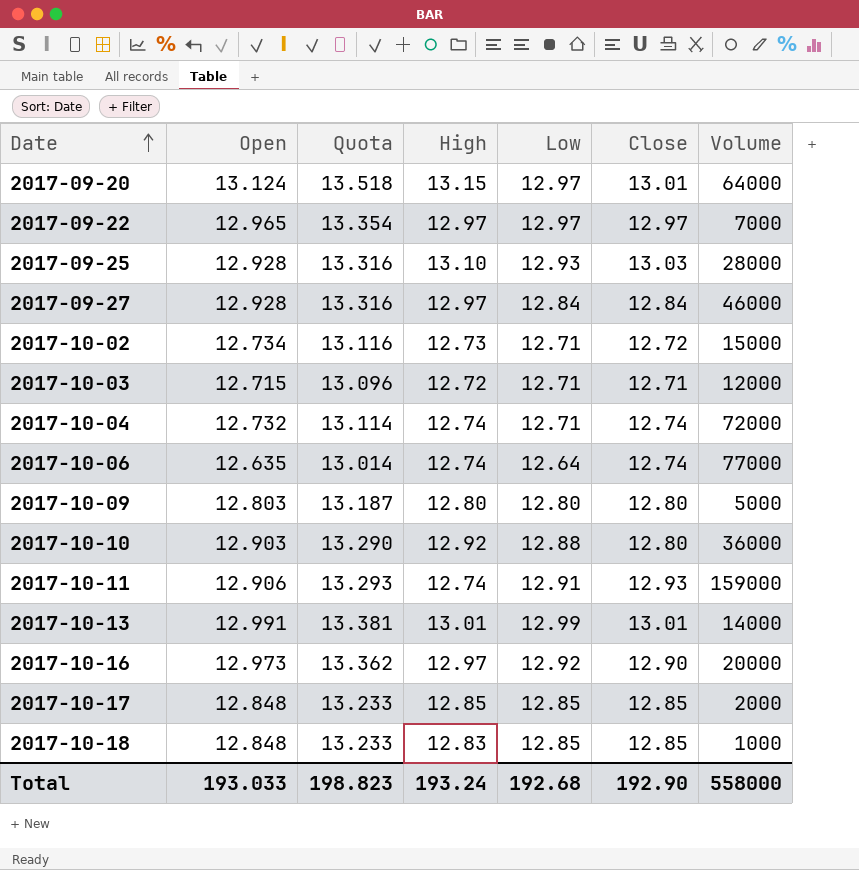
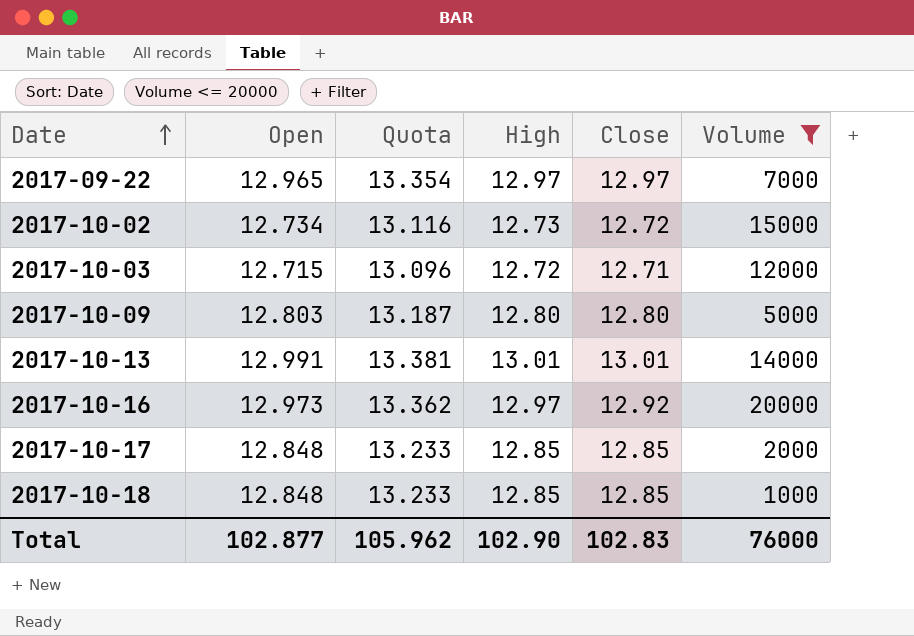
filter: none -> Volume <= 20000
column Low | position: 5 -> none
2017-10-16 | Close: 12.90 -> 12.92
2017-10-18 | High: 12.83 -> 12.85
Total | Open: 193.033 -> 102.877
Total | Quota: 198.823 -> 105.962
Total | High: 193.24 -> 102.90
Total | Close: 192.90 -> 102.83
Total | Volume: 558000 -> 76000

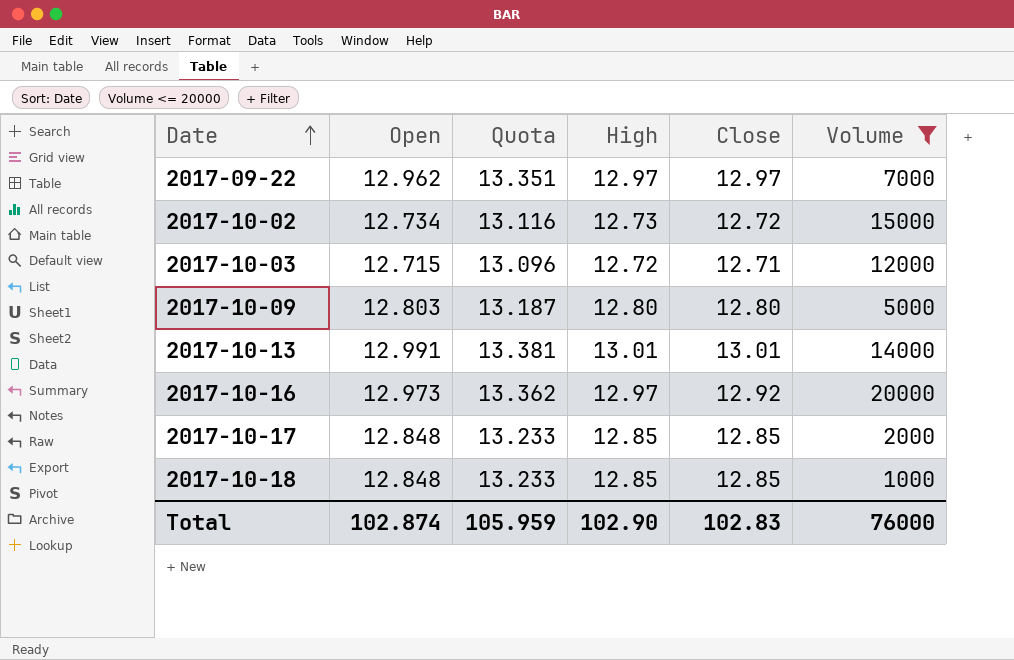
2017-09-22 | Open: 12.965 -> 12.962
2017-09-22 | Quota: 13.354 -> 13.351
Total | Open: 102.877 -> 102.874
Total | Quota: 105.962 -> 105.959

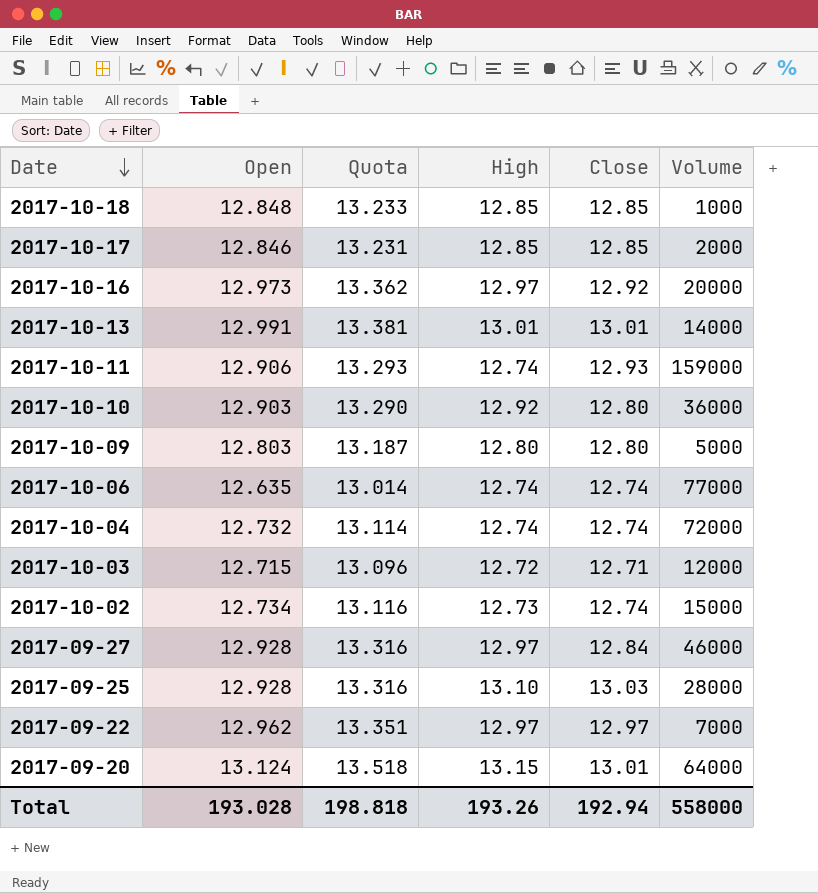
filter: Volume <= 20000 -> none
row order: Date ascending -> Date descending
2017-10-17 | Open: 12.848 -> 12.846
2017-10-17 | Quota: 13.233 -> 13.231
2017-10-02 | Close: 12.72 -> 12.74
Total | Open: 102.874 -> 193.028
Total | Quota: 105.959 -> 198.818
Total | High: 102.90 -> 193.26
Total | Close: 102.83 -> 192.94
Total | Volume: 76000 -> 558000

